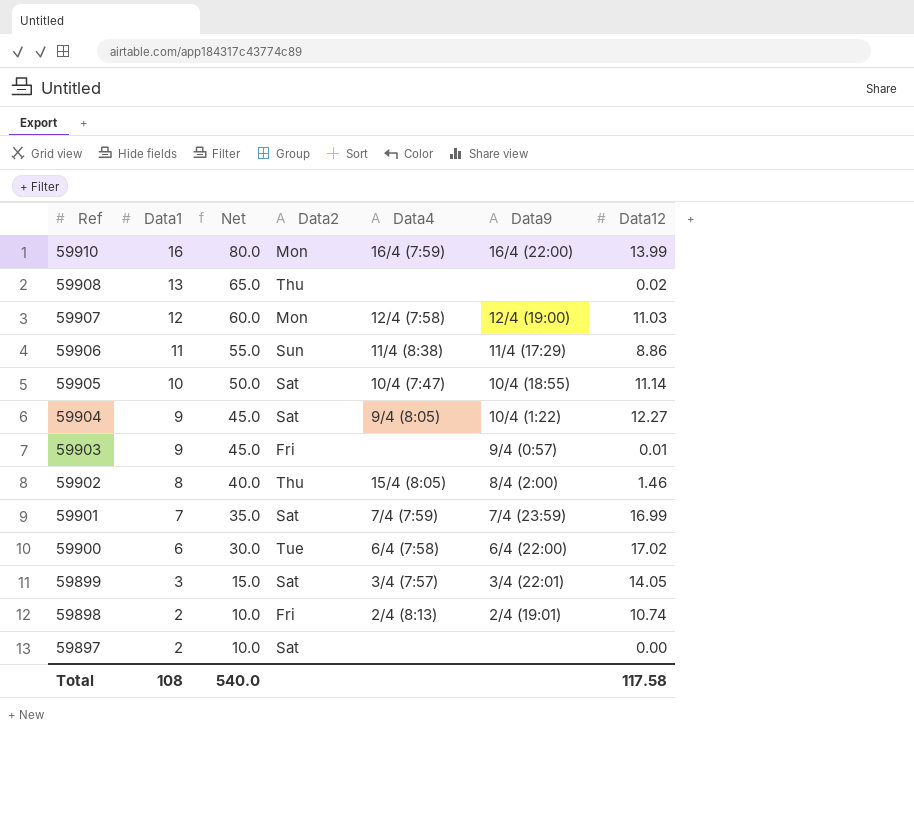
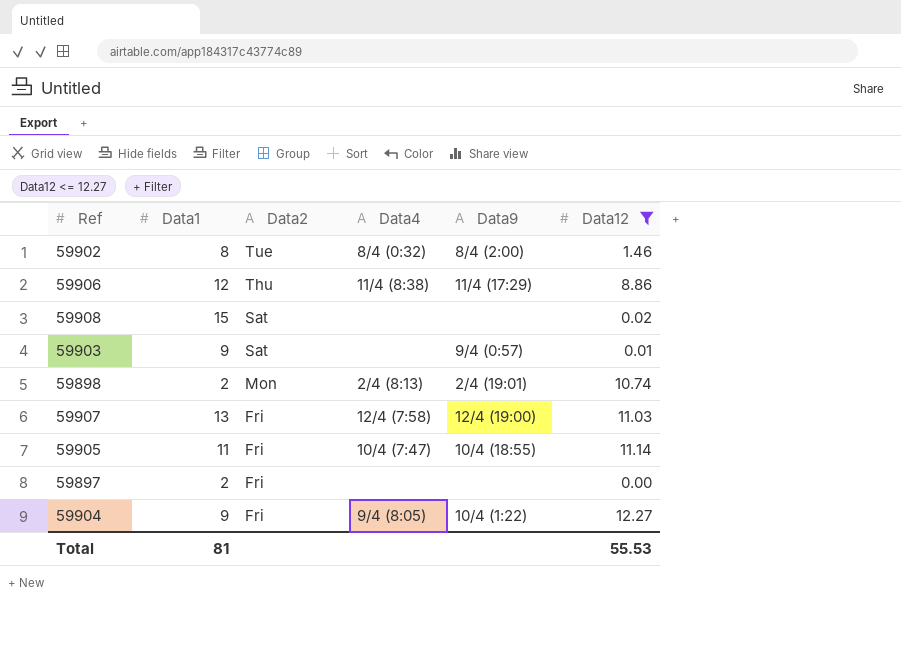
filter: none -> Data12 <= 12.27
row order: Ref descending -> Data2 descending
column Net | formula: [Data1] * 5 -> none
59902 | Data2: Thu -> Tue
59902 | Data4: 15/4 (8:05) -> 8/4 (0:32)
59906 | Data1: 11 -> 12
59906 | Data2: Sun -> Thu
59908 | Data1: 13 -> 15
59908 | Data2: Thu -> Sat
59903 | Data2: Fri -> Sat
59898 | Data2: Fri -> Mon
59907 | Data1: 12 -> 13
59907 | Data2: Mon -> Fri
59905 | Data1: 10 -> 11
59905 | Data2: Sat -> Fri
59897 | Data2: Sat -> Fri
59904 | Data2: Sat -> Fri
Total | Data1: 108 -> 81
Total | Data12: 117.58 -> 55.53

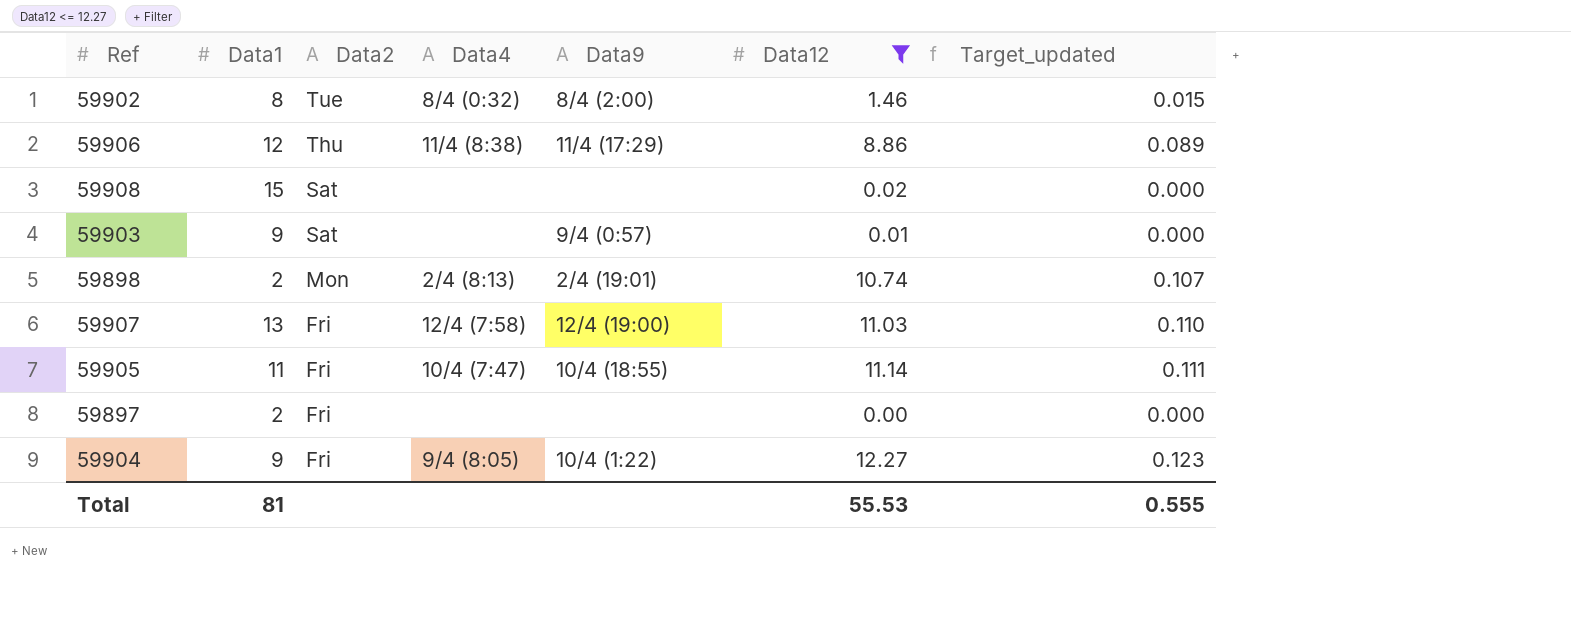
column Target_updated | formula: none -> [Data12] * 0.01

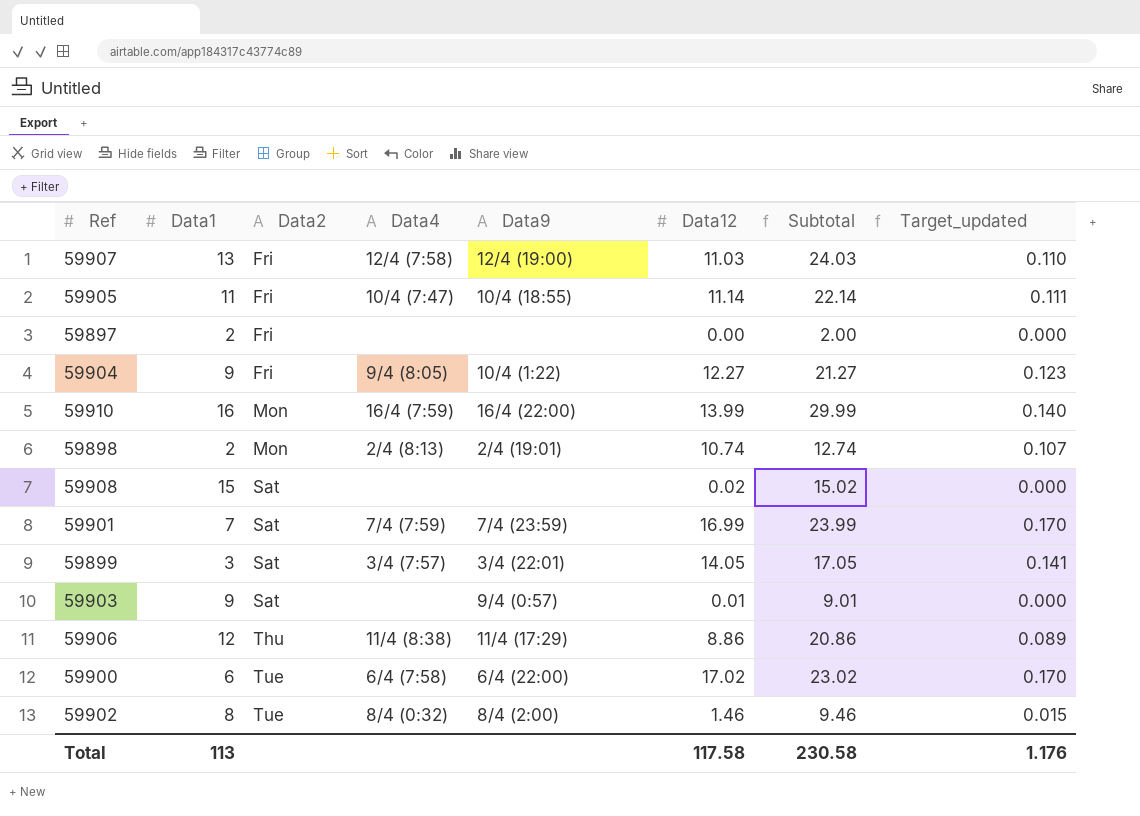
filter: Data12 <= 12.27 -> none
row order: Data2 descending -> Data2 ascending
column Subtotal | formula: none -> [Data1] + [Data12]
Total | Data1: 81 -> 113
Total | Data12: 55.53 -> 117.58
Total | Target_updated: 0.555 -> 1.176

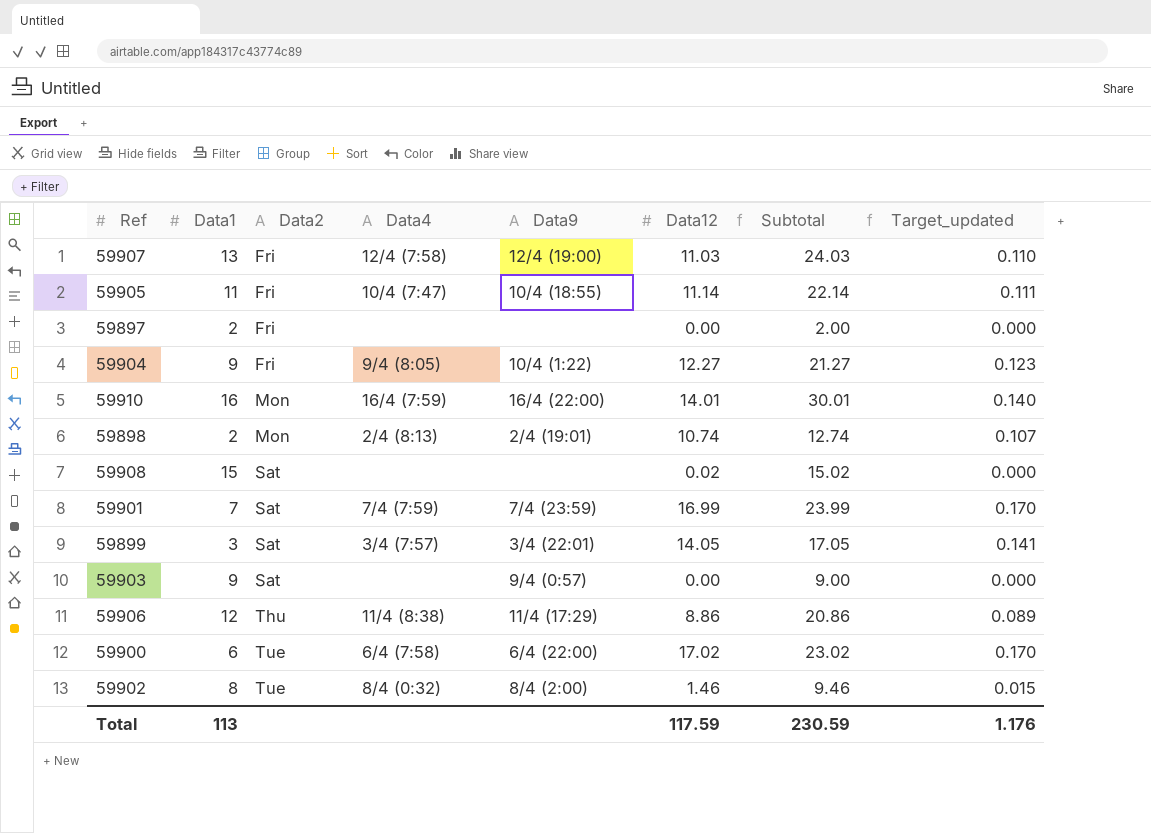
59910 | Data12: 13.99 -> 14.01
59910 | Subtotal: 29.99 -> 30.01
59903 | Data12: 0.01 -> 0.00
59903 | Subtotal: 9.01 -> 9.00
Total | Data12: 117.58 -> 117.59
Total | Subtotal: 230.58 -> 230.59

